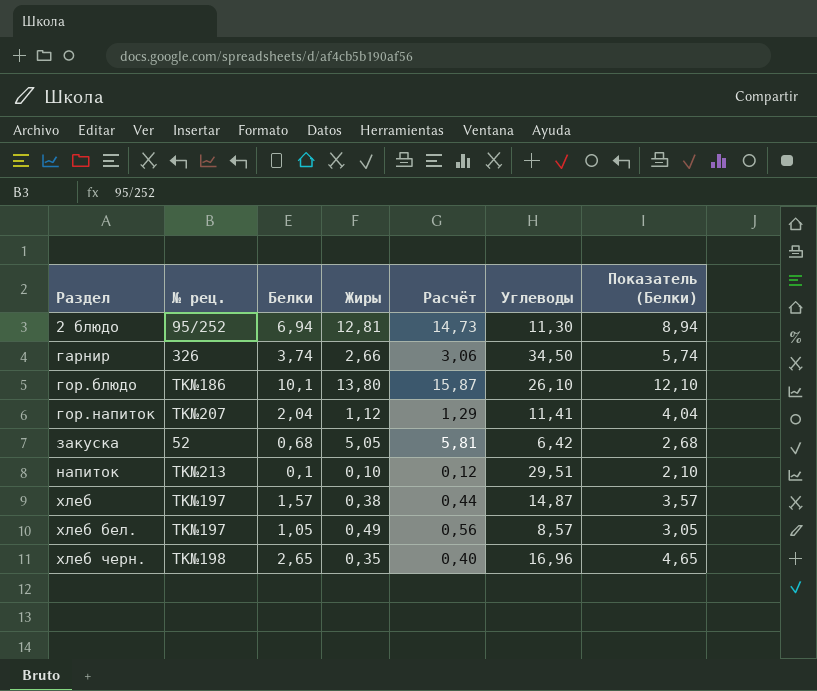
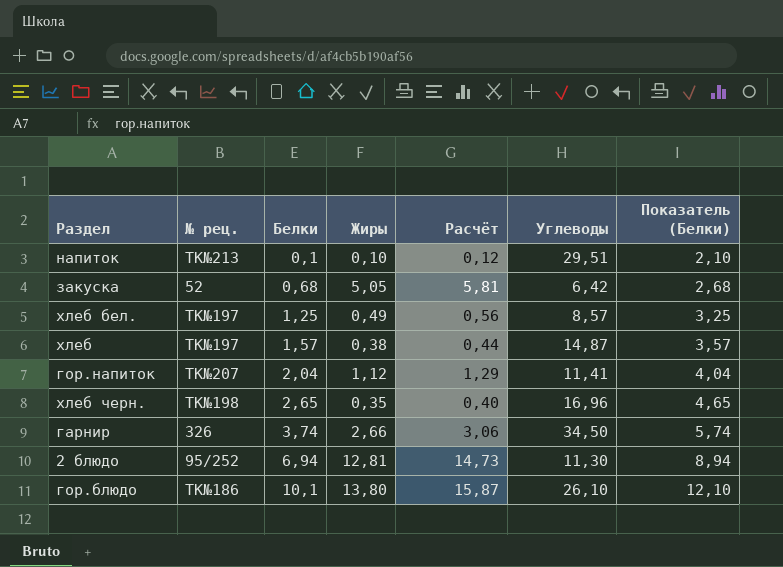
row order: Раздел ascending -> Белки ascending
хлеб бел. | Белки: 1,05 -> 1,25
хлеб бел. | Показатель (Белки): 3,05 -> 3,25

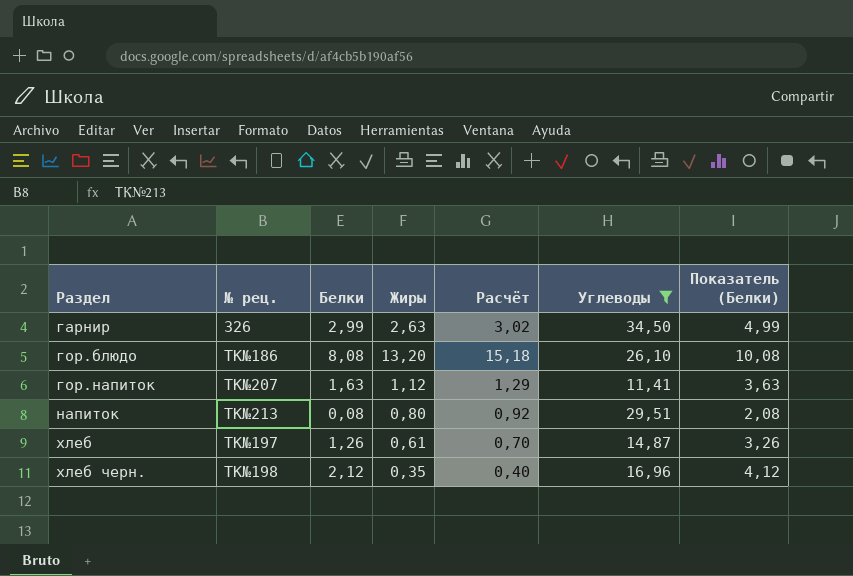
filter: none -> Углеводы >= 11,41
row order: Белки ascending -> Раздел ascending
гарнир | Белки: 3,74 -> 2,99
гарнир | Жиры: 2,66 -> 2,63
гарнир | Расчёт: 3,06 -> 3,02
гарнир | Показатель (Белки): 5,74 -> 4,99
гор.блюдо | Белки: 10,1 -> 8,08
гор.блюдо | Жиры: 13,80 -> 13,20
гор.блюдо | Расчёт: 15,87 -> 15,18
гор.блюдо | Показатель (Белки): 12,10 -> 10,08
гор.напиток | Белки: 2,04 -> 1,63
гор.напиток | Показатель (Белки): 4,04 -> 3,63
напиток | Белки: 0,1 -> 0,08
напиток | Жиры: 0,10 -> 0,80
напиток | Расчёт: 0,12 -> 0,92
напиток | Показатель (Белки): 2,10 -> 2,08
хлеб | Белки: 1,57 -> 1,26
хлеб | Жиры: 0,38 -> 0,61
хлеб | Расчёт: 0,44 -> 0,70
хлеб | Показатель (Белки): 3,57 -> 3,26
хлеб черн. | Белки: 2,65 -> 2,12
хлеб черн. | Показатель (Белки): 4,65 -> 4,12

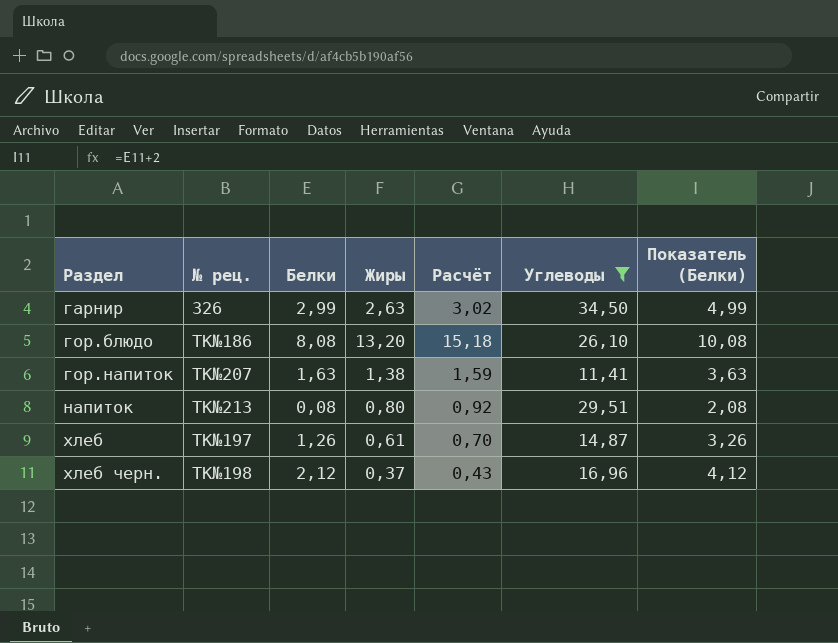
гор.напиток | Жиры: 1,12 -> 1,38
гор.напиток | Расчёт: 1,29 -> 1,59
хлеб черн. | Жиры: 0,35 -> 0,37
хлеб черн. | Расчёт: 0,40 -> 0,43

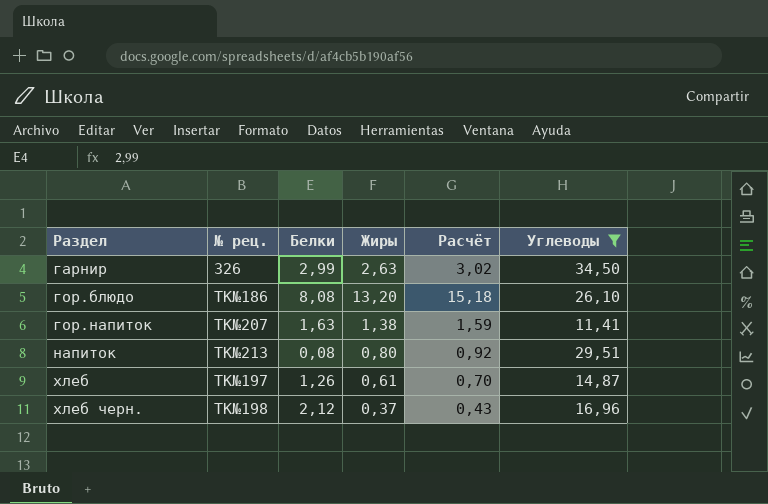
column Показатель (Белки) | formula: [Белки] + 2 -> none

